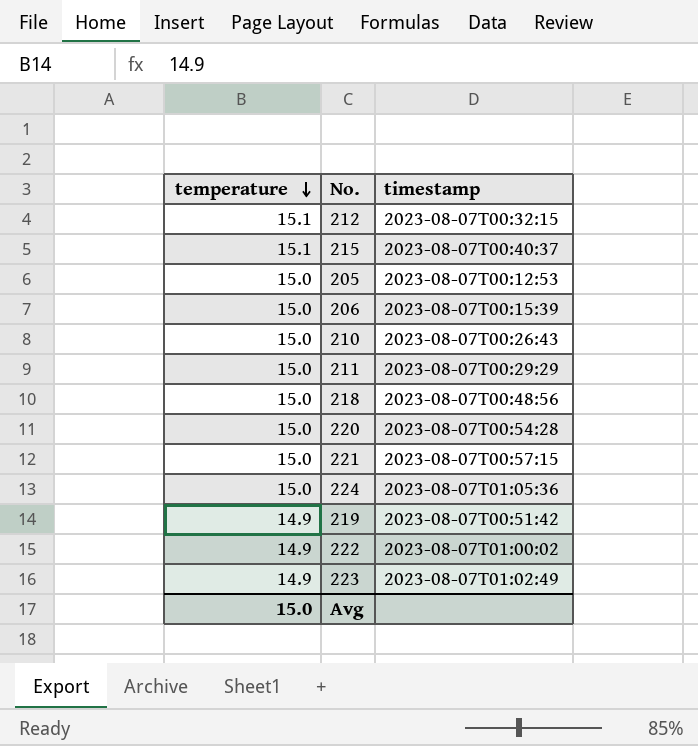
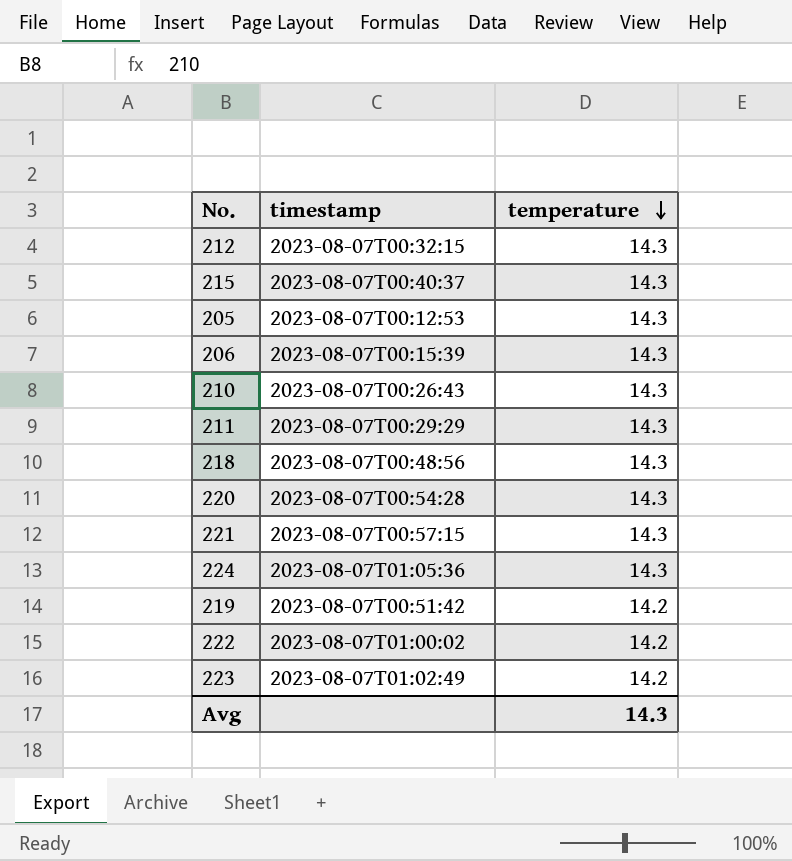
column temperature | position: 1 -> 3
212 | temperature: 15.1 -> 14.3
215 | temperature: 15.1 -> 14.3
205 | temperature: 15.0 -> 14.3
206 | temperature: 15.0 -> 14.3
210 | temperature: 15.0 -> 14.3
211 | temperature: 15.0 -> 14.3
218 | temperature: 15.0 -> 14.3
220 | temperature: 15.0 -> 14.3
221 | temperature: 15.0 -> 14.3
224 | temperature: 15.0 -> 14.3
219 | temperature: 14.9 -> 14.2
222 | temperature: 14.9 -> 14.2
223 | temperature: 14.9 -> 14.2
Avg | temperature: 15.0 -> 14.3

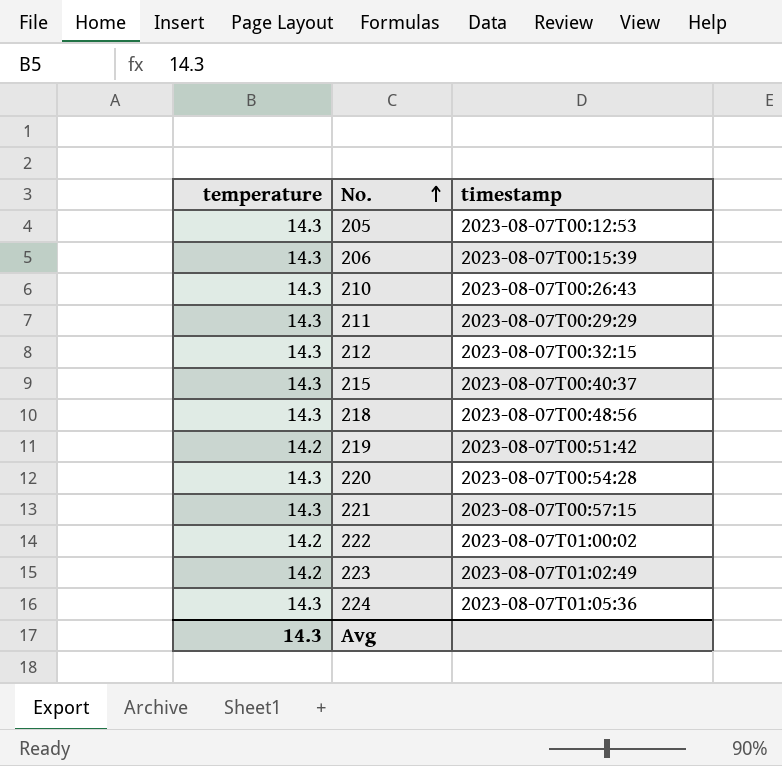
row order: temperature descending -> No. ascending
column temperature | position: 3 -> 1

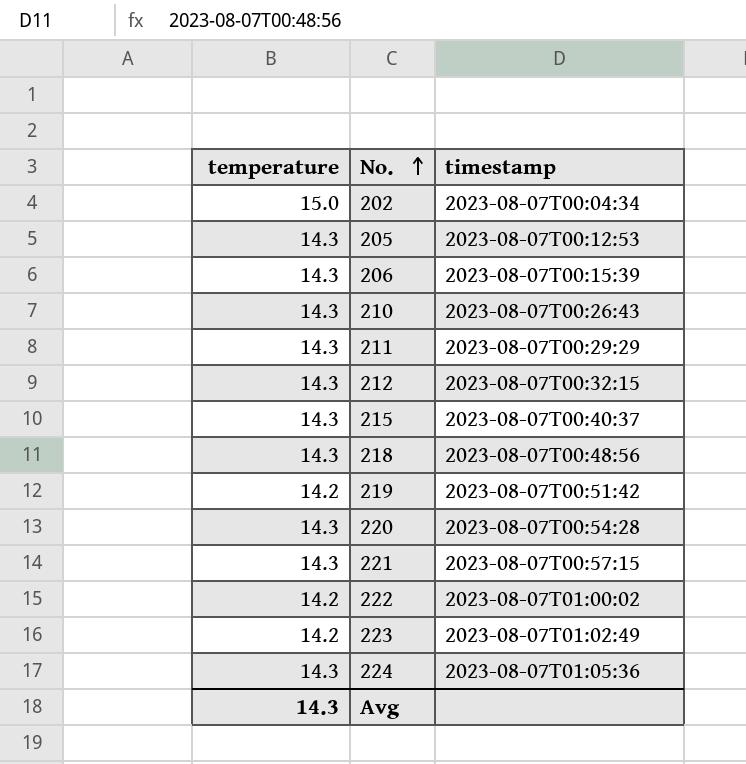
row 202: none -> 15.0 | 2023-08-07T00:04:34

